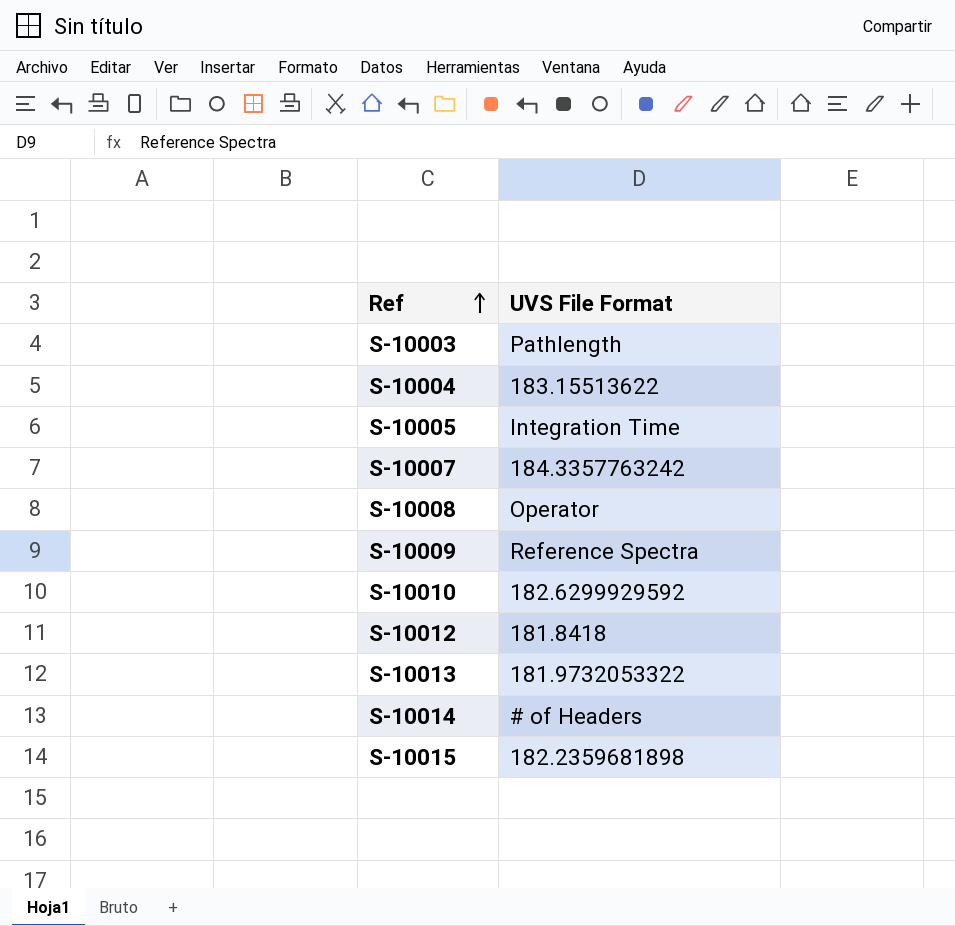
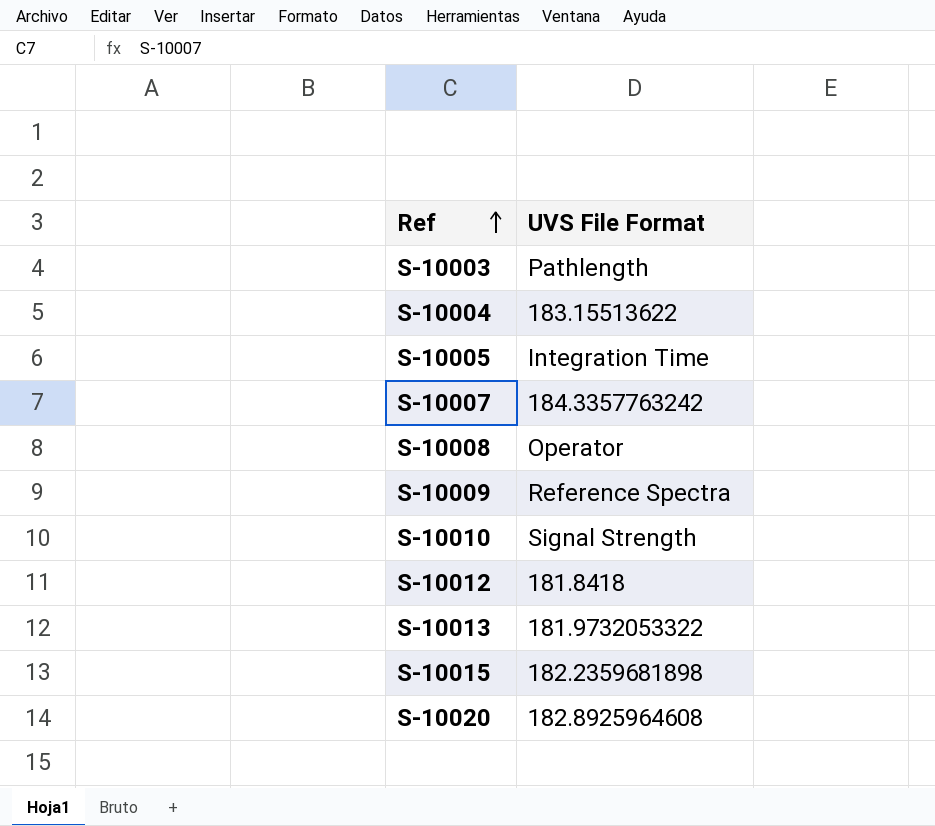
row S-10014: # of Headers -> none
S-10010 | UVS File Format: 182.6299929592 -> Signal Strength
row S-10020: none -> 182.8925964608

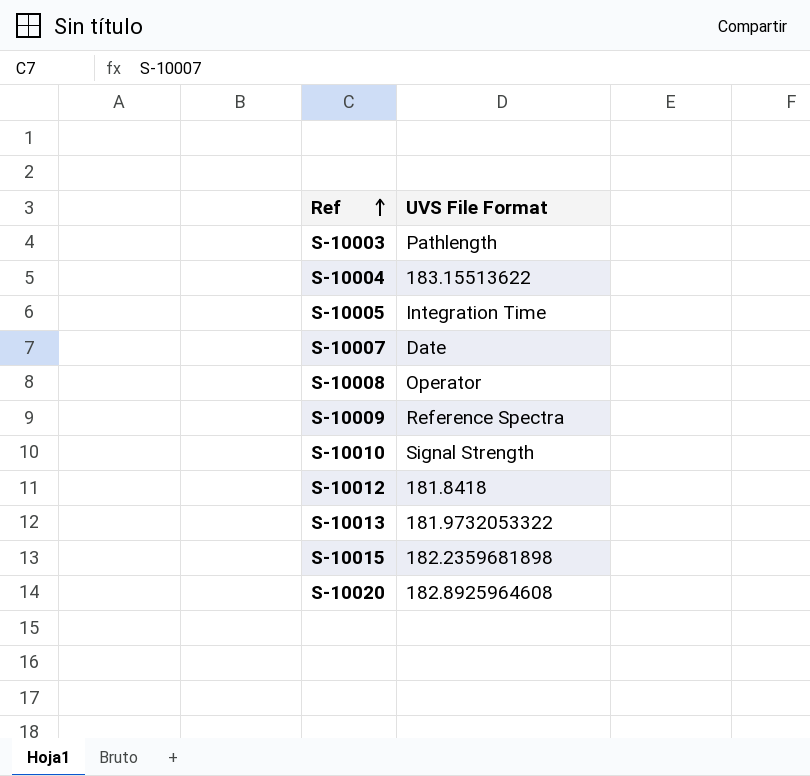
S-10007 | UVS File Format: 184.3357763242 -> Date

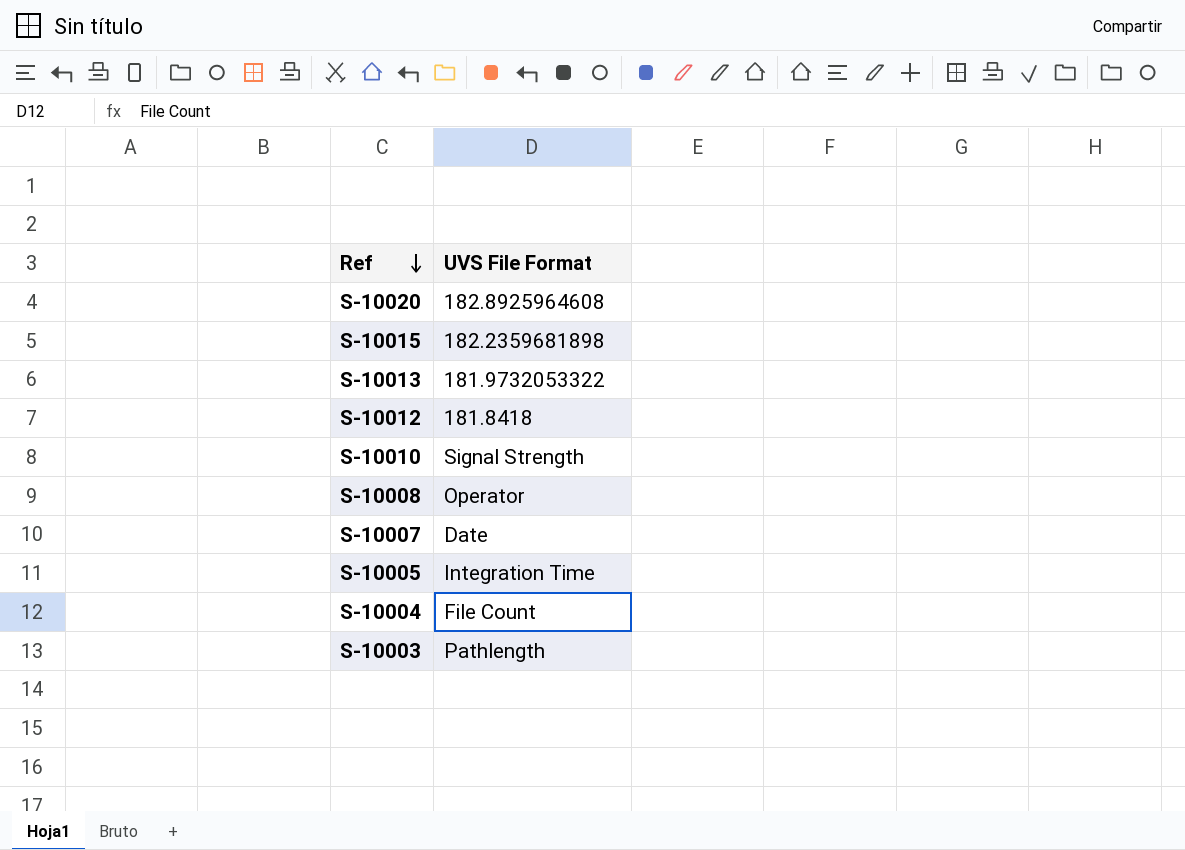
row order: Ref ascending -> Ref descending
row S-10009: Reference Spectra -> none
S-10004 | UVS File Format: 183.15513622 -> File Count

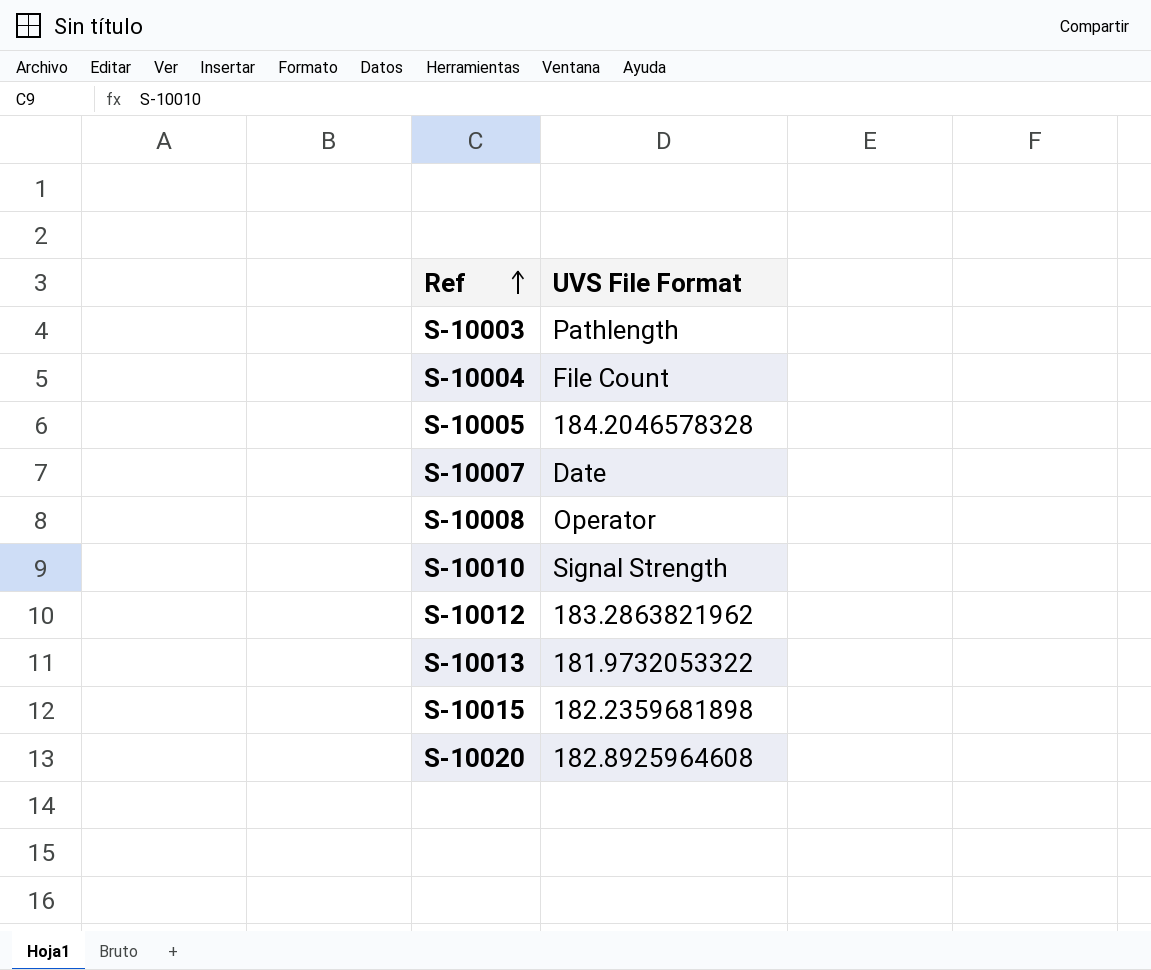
row order: Ref descending -> Ref ascending
S-10005 | UVS File Format: Integration Time -> 184.2046578328
S-10012 | UVS File Format: 181.8418 -> 183.2863821962

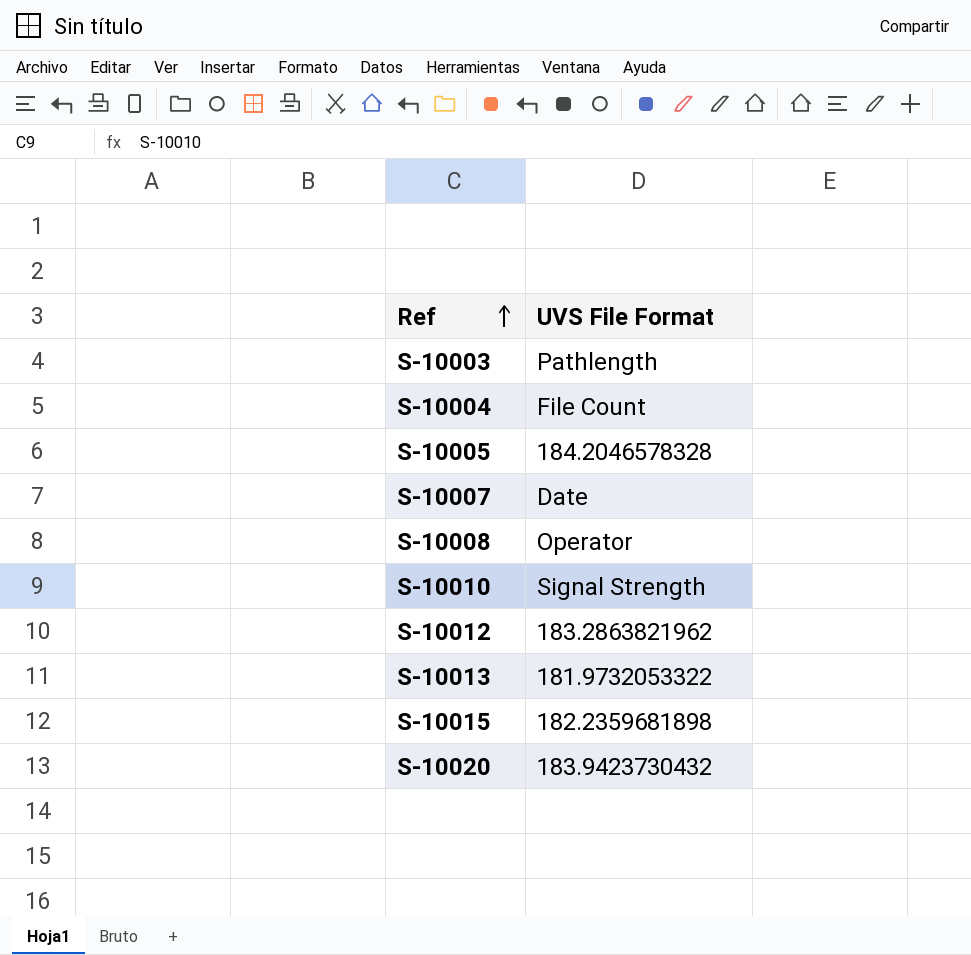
S-10020 | UVS File Format: 182.8925964608 -> 183.9423730432

